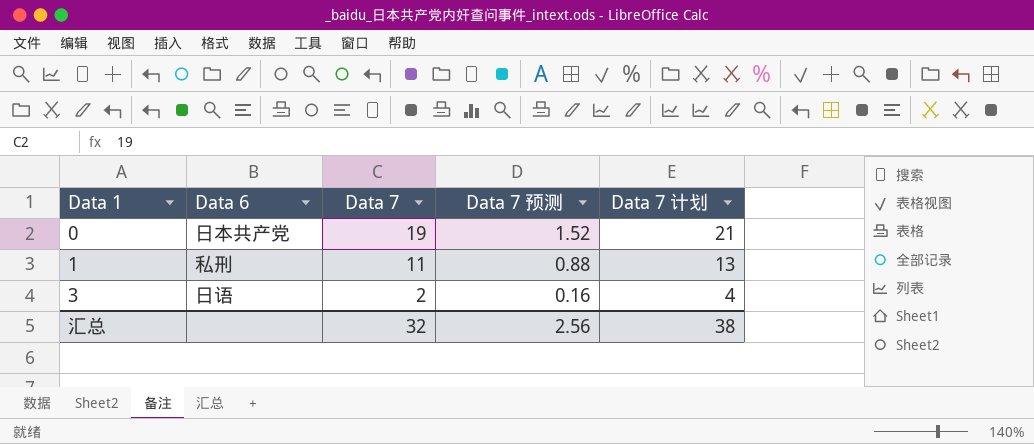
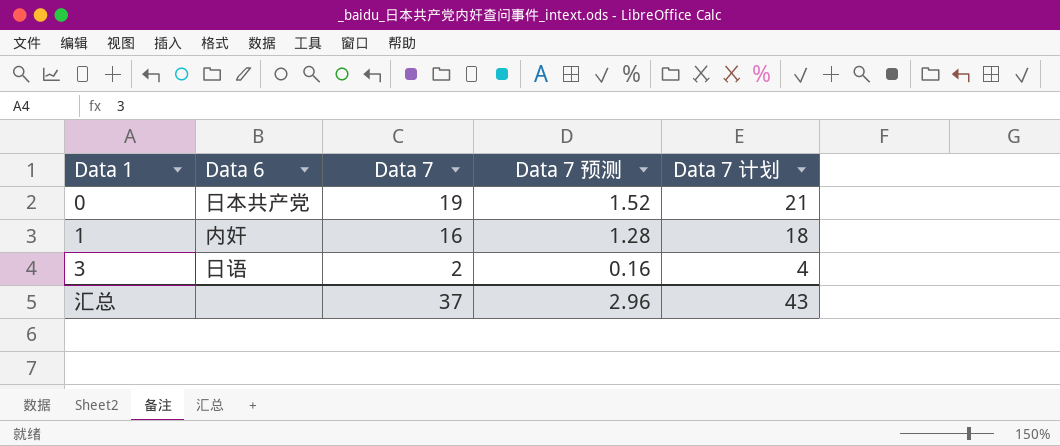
1 | Data 6: 私刑 -> 内奸
1 | Data 7: 11 -> 16
1 | Data 7 预测: 0.88 -> 1.28
1 | Data 7 计划: 13 -> 18
汇总 | Data 7: 32 -> 37
汇总 | Data 7 预测: 2.56 -> 2.96
汇总 | Data 7 计划: 38 -> 43

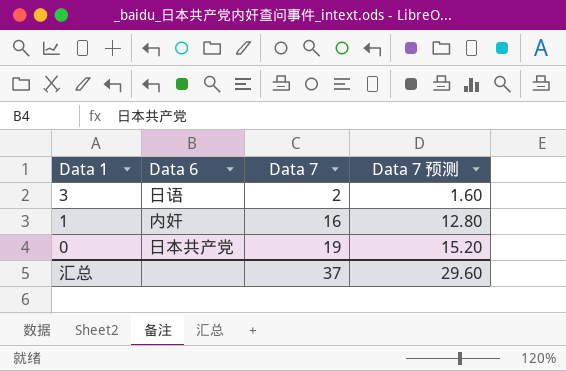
row order: Data 1 ascending -> Data 1 descending
column Data 7 计划 | formula: [Data 7] + 2 -> none
column Data 7 预测 | formula: [Data 7] * 0.08 -> [Data 7] * 0.8
汇总 | Data 7 预测: 2.96 -> 29.60

